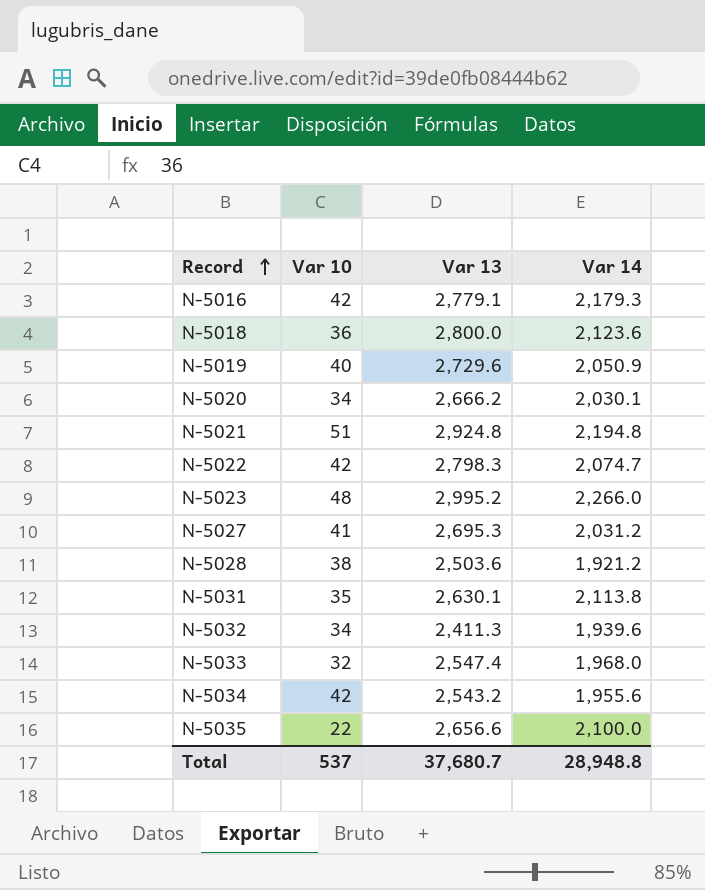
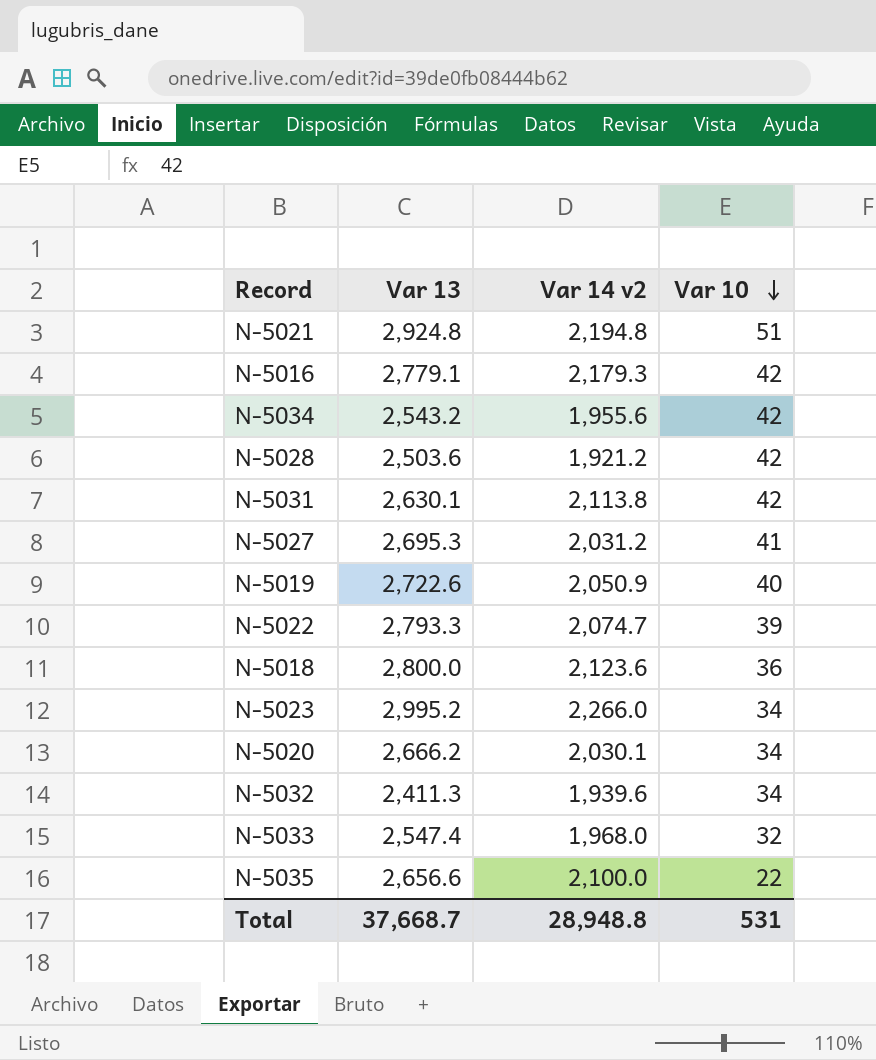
row order: Record ascending -> Var 10 descending
column name: Var 14 -> Var 14 v2
column Var 10 | position: 2 -> 4
N-5028 | Var 10: 38 -> 42
N-5031 | Var 10: 35 -> 42
N-5019 | Var 13: 2,729.6 -> 2,722.6
N-5022 | Var 13: 2,798.3 -> 2,793.3
N-5022 | Var 10: 42 -> 39
N-5023 | Var 10: 48 -> 34
Total | Var 13: 37,680.7 -> 37,668.7
Total | Var 10: 537 -> 531

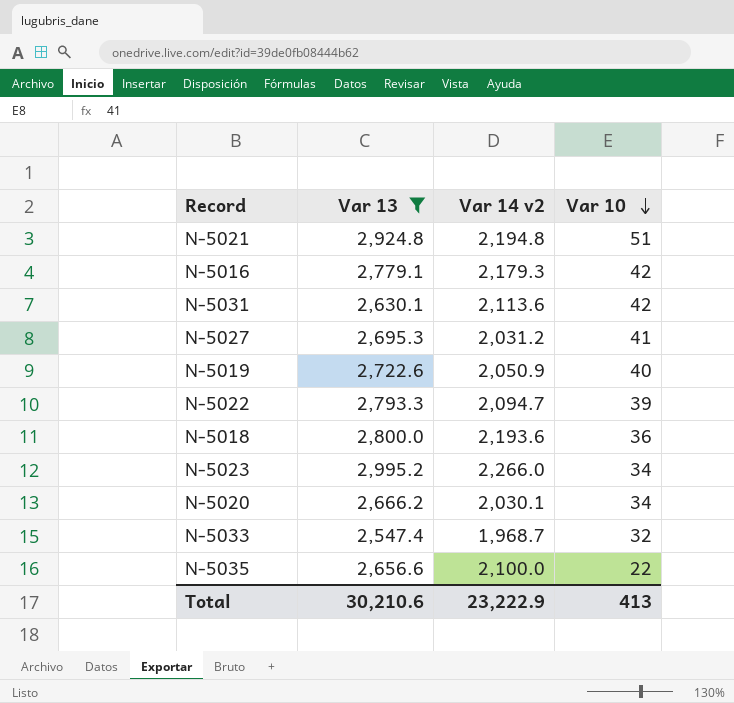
filter: none -> Var 13 >= 2,547.4
N-5031 | Var 14 v2: 2,113.8 -> 2,113.6
N-5022 | Var 14 v2: 2,074.7 -> 2,094.7
N-5018 | Var 14 v2: 2,123.6 -> 2,193.6
N-5033 | Var 14 v2: 1,968.0 -> 1,968.7
Total | Var 13: 37,668.7 -> 30,210.6
Total | Var 14 v2: 28,948.8 -> 23,222.9
Total | Var 10: 531 -> 413

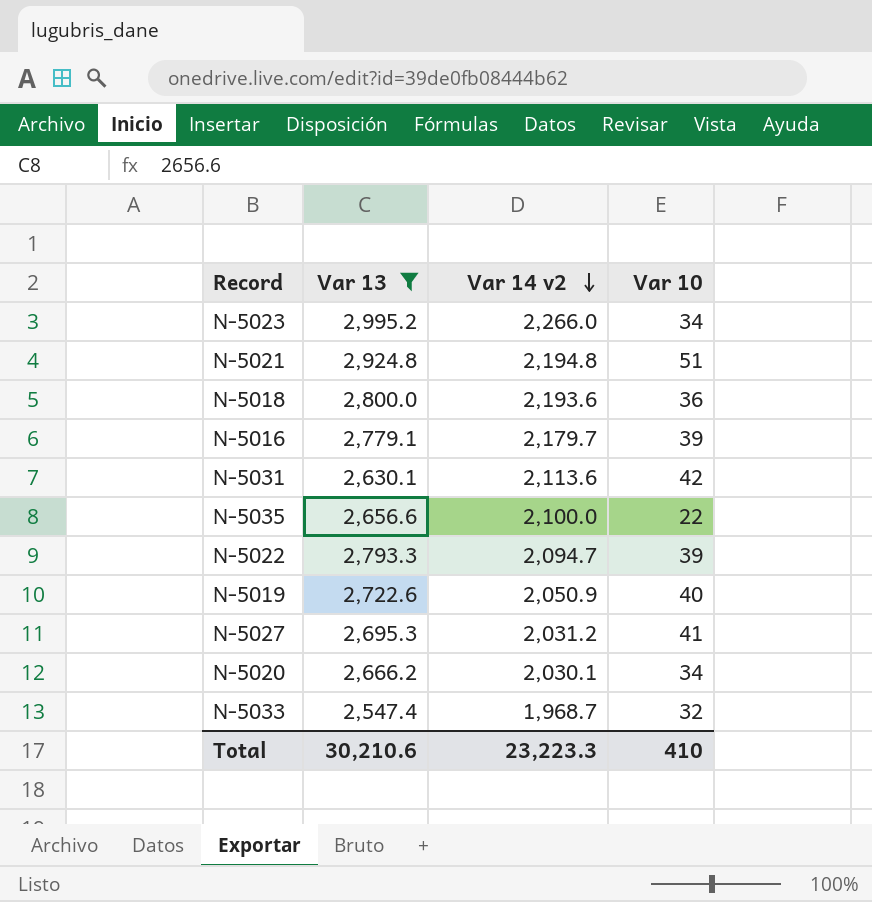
row order: Var 10 descending -> Var 14 v2 descending
N-5016 | Var 14 v2: 2,179.3 -> 2,179.7
N-5016 | Var 10: 42 -> 39
Total | Var 14 v2: 23,222.9 -> 23,223.3
Total | Var 10: 413 -> 410

